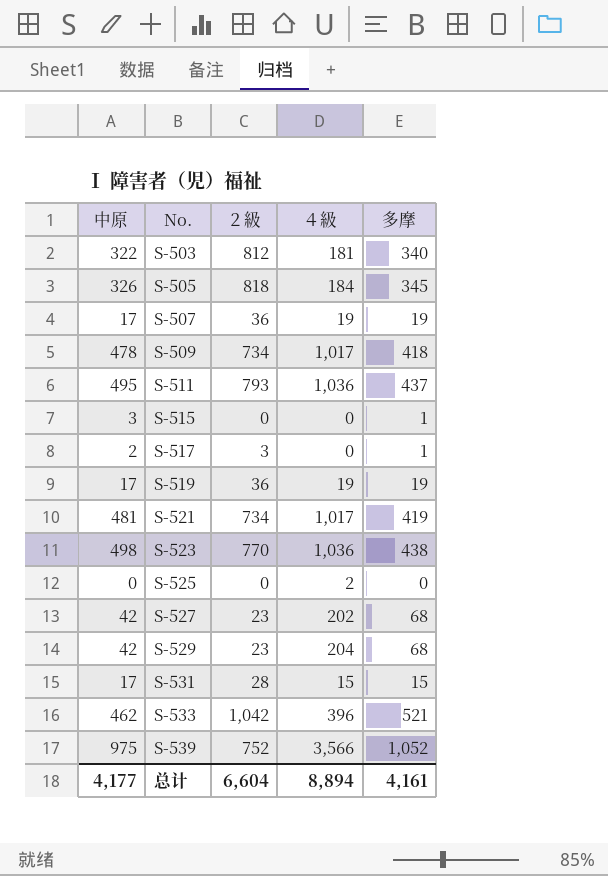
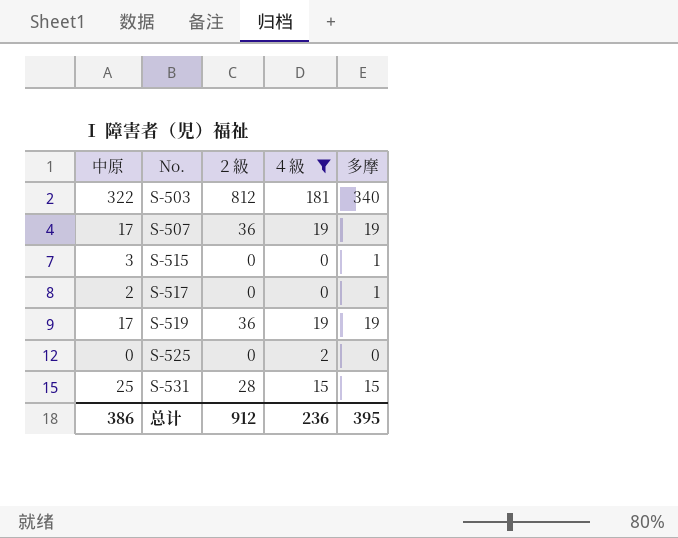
filter: none -> ４級 <= 181
S-517 | ２級: 3 -> 0
S-531 | 中原: 17 -> 25
总计 | 中原: 4,177 -> 386
总计 | ２級: 6,604 -> 912
总计 | ４級: 8,894 -> 236
总计 | 多摩: 4,161 -> 395

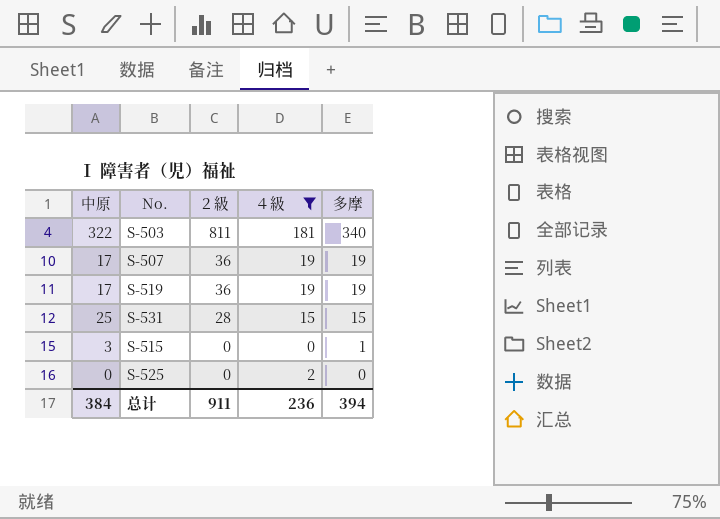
row order: No. ascending -> ２級 descending
row S-517: 2 | 0 | 0 | 1 -> none
S-503 | ２級: 812 -> 811
总计 | 中原: 386 -> 384
总计 | ２級: 912 -> 911
总计 | 多摩: 395 -> 394

